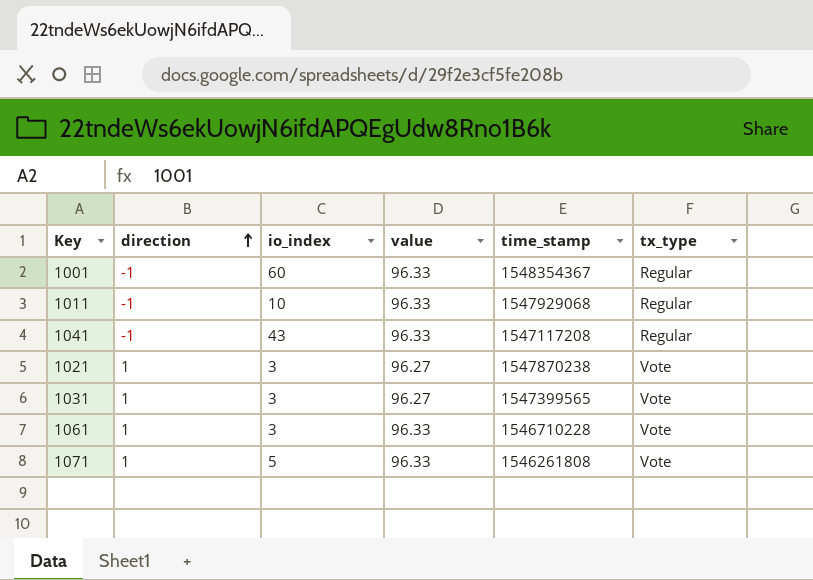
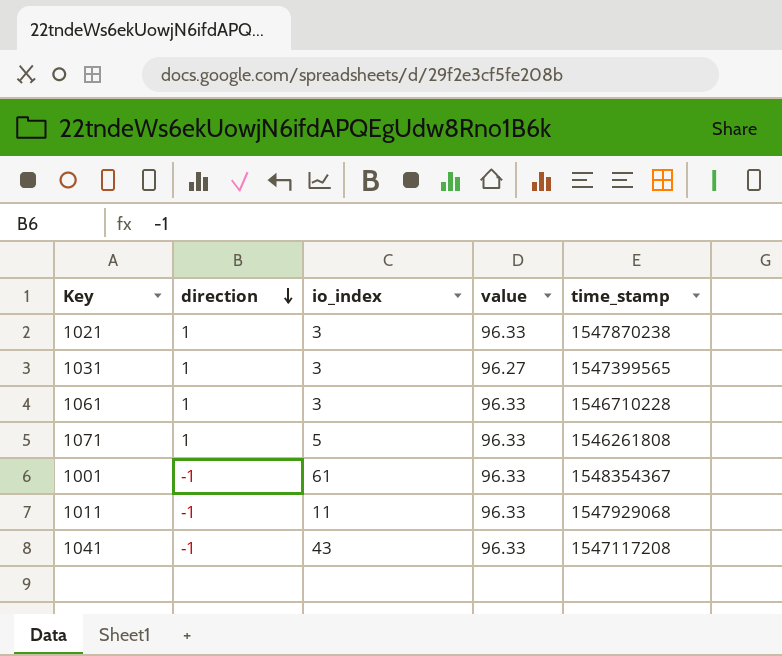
row order: direction ascending -> direction descending
column tx_type | position: 6 -> none
1021 | value: 96.27 -> 96.33
1001 | io_index: 60 -> 61
1011 | io_index: 10 -> 11

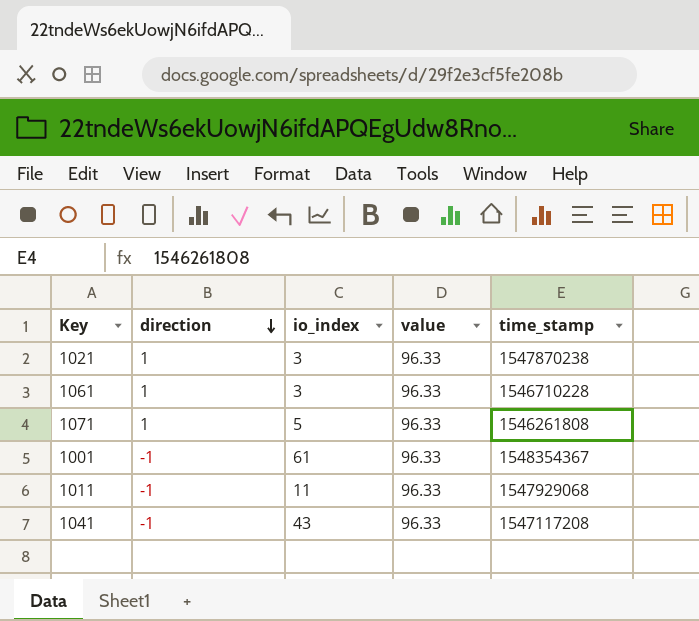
row 1031: 1 | 3 | 96.27 | 1547399565 -> none

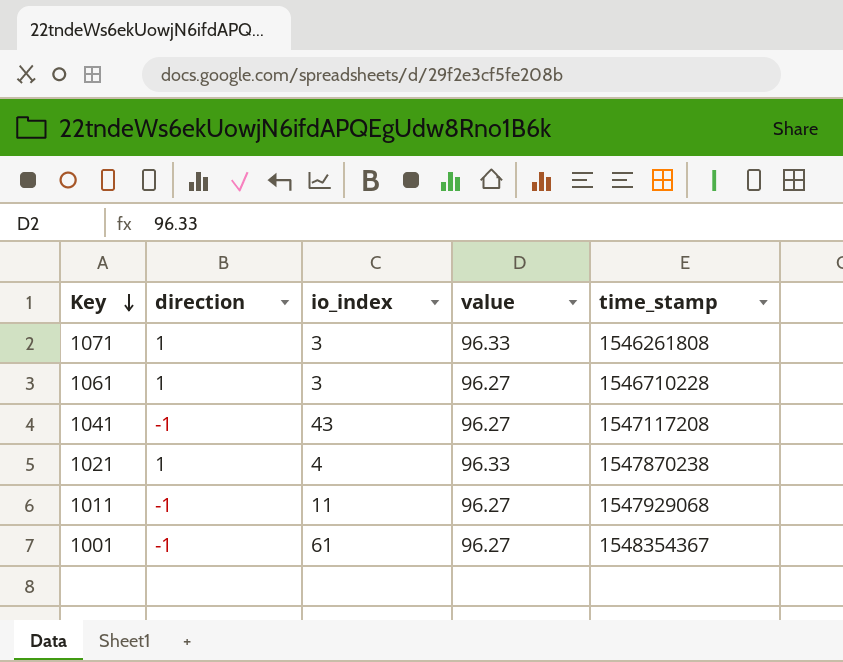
row order: direction descending -> Key descending
1071 | io_index: 5 -> 3
1061 | value: 96.33 -> 96.27
1041 | value: 96.33 -> 96.27
1021 | io_index: 3 -> 4
1011 | value: 96.33 -> 96.27
1001 | value: 96.33 -> 96.27

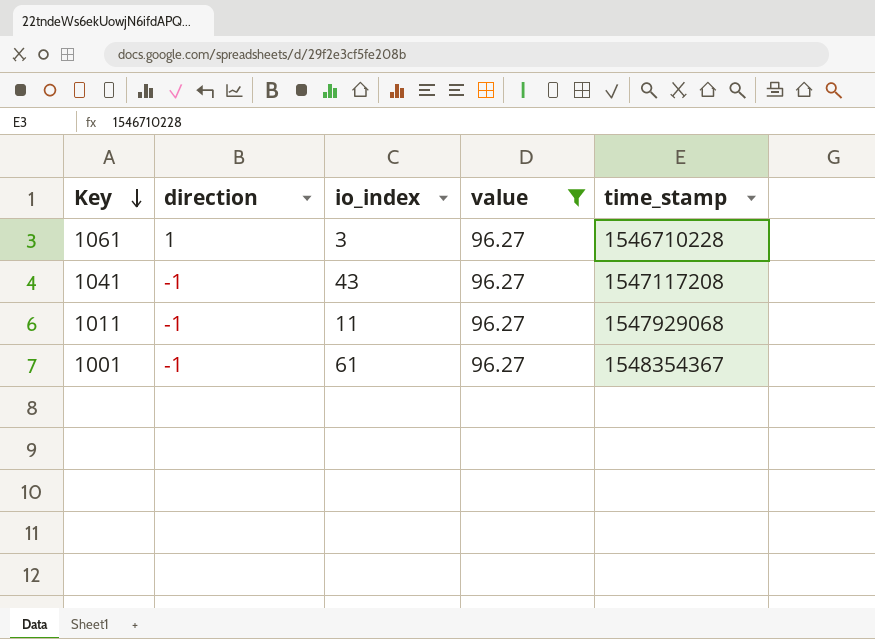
filter: none -> value = 96.27

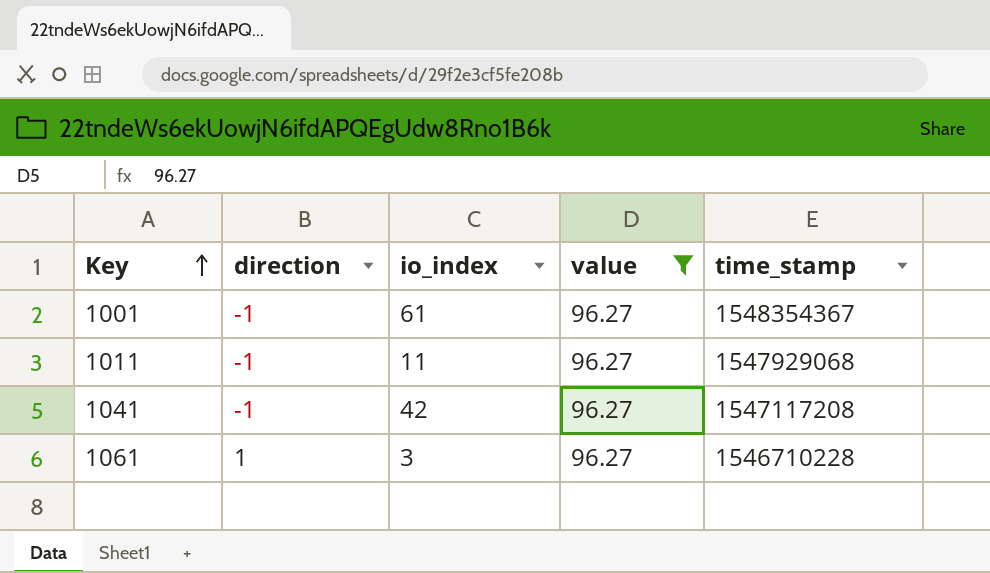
row order: Key descending -> Key ascending
1041 | io_index: 43 -> 42

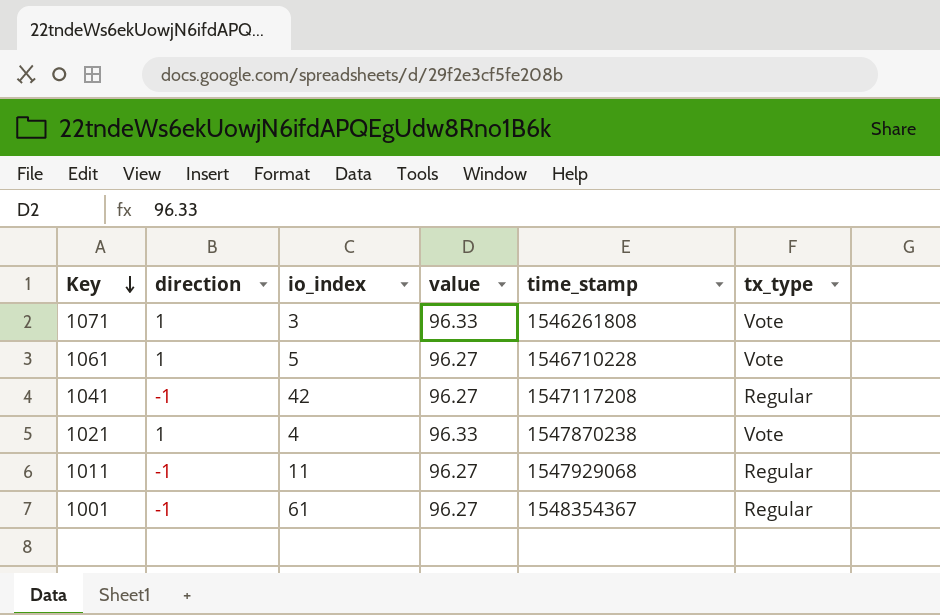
filter: value = 96.27 -> none
row order: Key ascending -> Key descending
column tx_type | position: none -> 6
1061 | io_index: 3 -> 5

